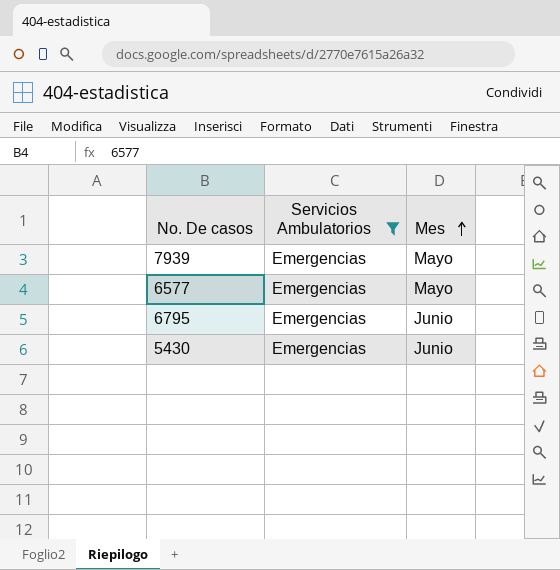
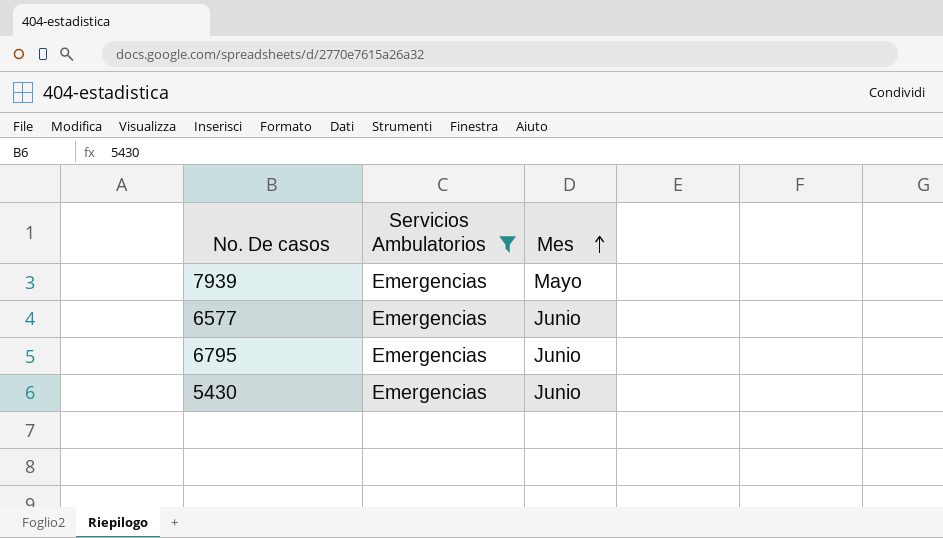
6577 | Mes: Mayo -> Junio

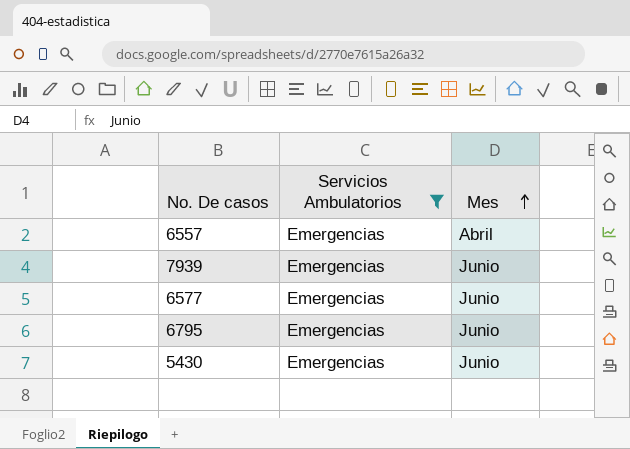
row 6557: none -> Emergencias | Abril
7939 | Mes: Mayo -> Junio

